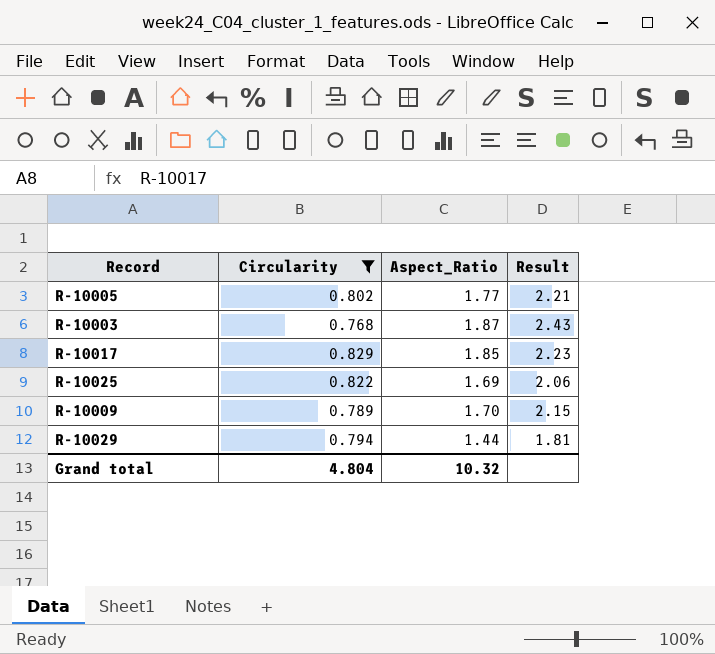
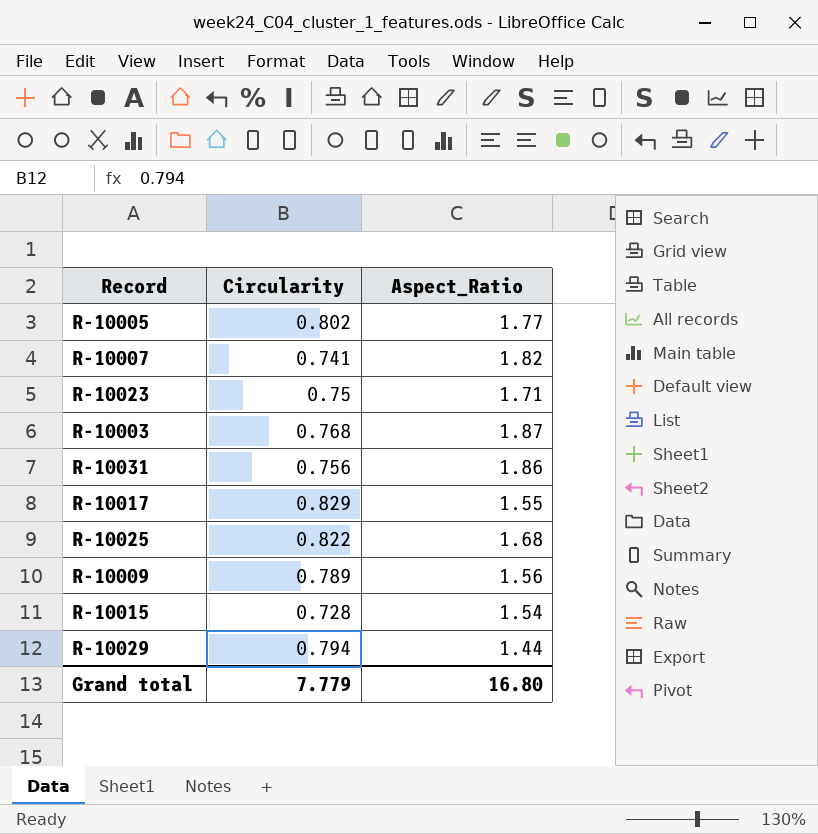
filter: Circularity >= 0.768 -> none
column Result | formula: [Aspect_Ratio] / [Circularity] -> none
R-10017 | Aspect_Ratio: 1.85 -> 1.55
R-10025 | Aspect_Ratio: 1.69 -> 1.68
R-10009 | Aspect_Ratio: 1.70 -> 1.56
Grand total | Circularity: 4.804 -> 7.779
Grand total | Aspect_Ratio: 10.32 -> 16.80

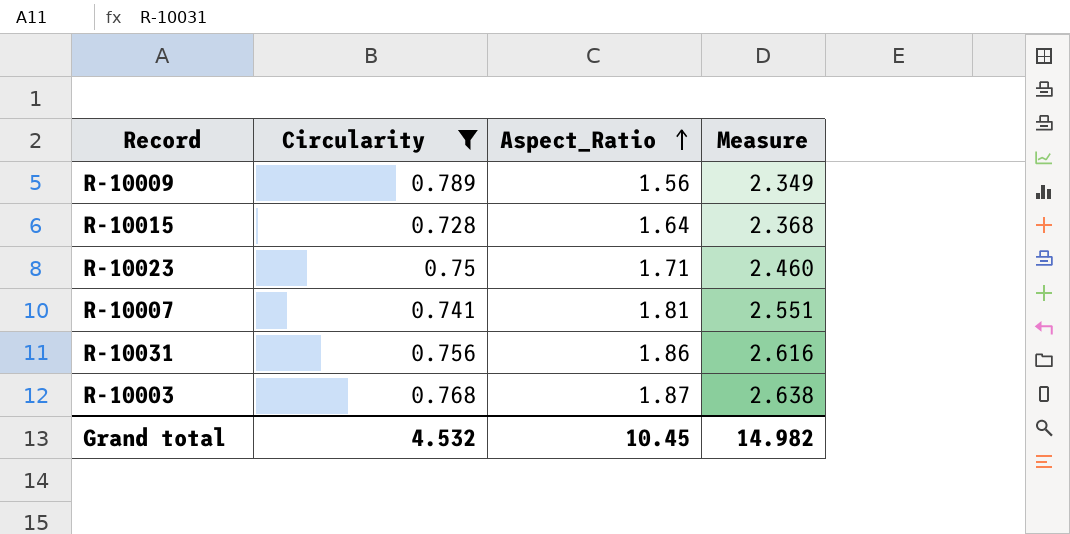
filter: none -> Circularity <= 0.789
row order: none -> Aspect_Ratio ascending
column Measure | formula: none -> [Circularity] + [Aspect_Ratio]
R-10015 | Aspect_Ratio: 1.54 -> 1.64
R-10007 | Aspect_Ratio: 1.82 -> 1.81
Grand total | Circularity: 7.779 -> 4.532
Grand total | Aspect_Ratio: 16.80 -> 10.45

